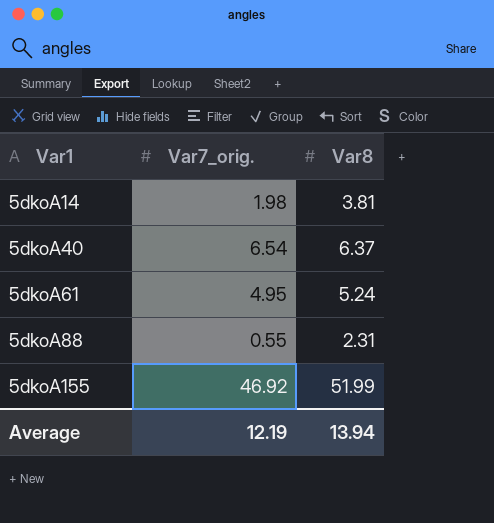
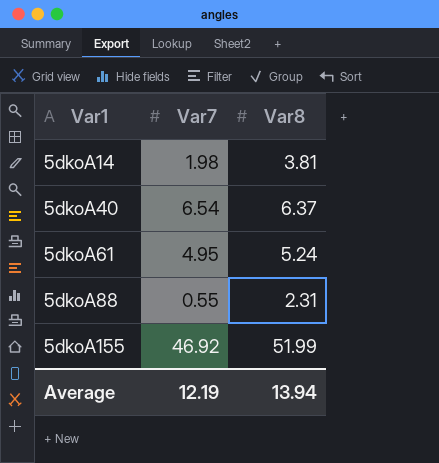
column name: Var7_orig. -> Var7

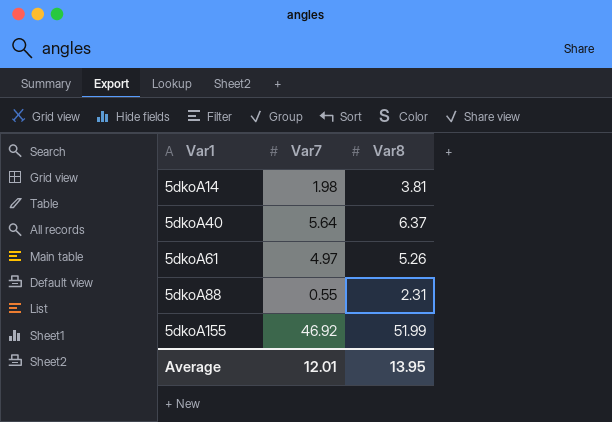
5dkoA40 | Var7: 6.54 -> 5.64
5dkoA61 | Var7: 4.95 -> 4.97
5dkoA61 | Var8: 5.24 -> 5.26
Average | Var7: 12.19 -> 12.01
Average | Var8: 13.94 -> 13.95

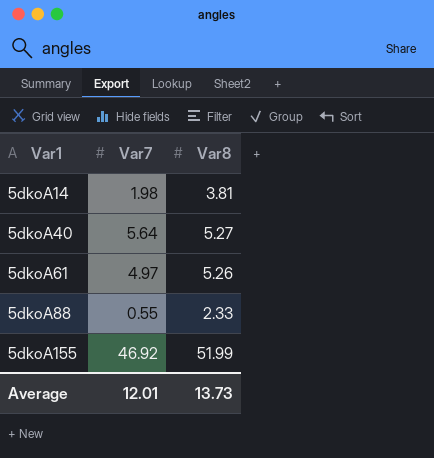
5dkoA40 | Var8: 6.37 -> 5.27
5dkoA88 | Var8: 2.31 -> 2.33
Average | Var8: 13.95 -> 13.73

